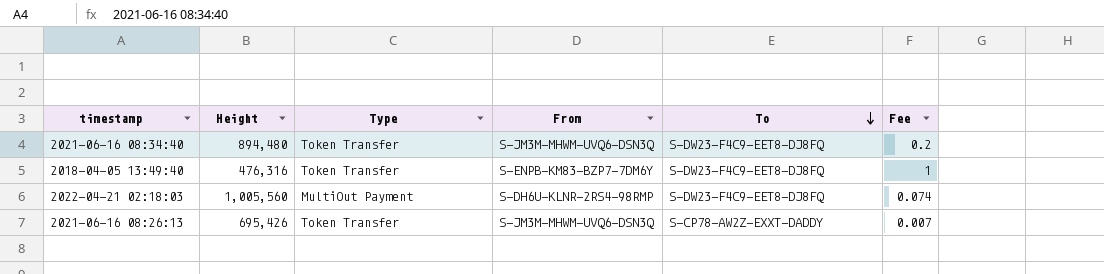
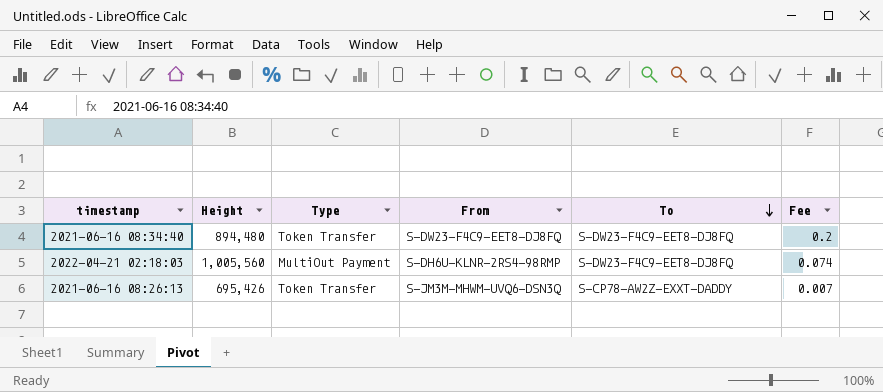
row 2018-04-05 13:49:40: 476,316 | Token Transfer | S-ENPB-KM83-BZP7-7DM6Y | S-DW23-F4C9-EET8-DJ8FQ | 1 -> none
2021-06-16 08:34:40 | From: S-JM3M-MHWM-UVQ6-DSN3Q -> S-DW23-F4C9-EET8-DJ8FQ

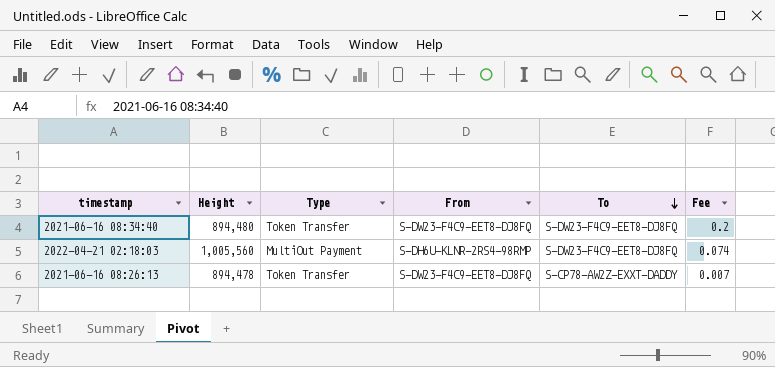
2021-06-16 08:26:13 | Height: 695,426 -> 894,478
2021-06-16 08:26:13 | From: S-JM3M-MHWM-UVQ6-DSN3Q -> S-DW23-F4C9-EET8-DJ8FQ

